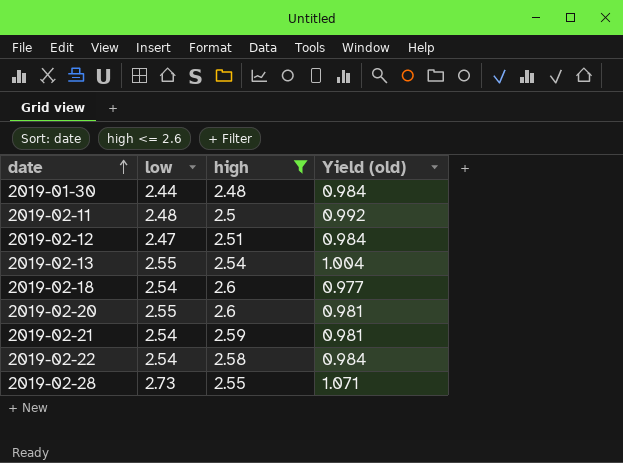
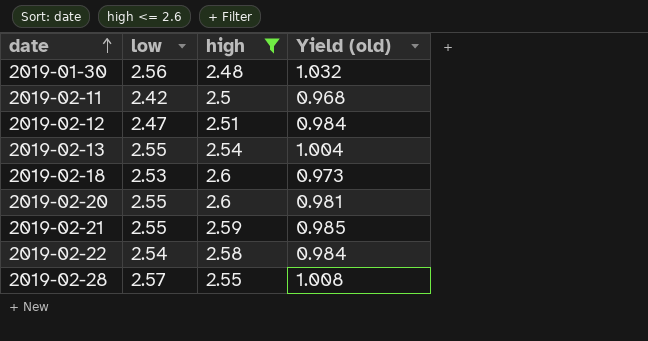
2019-01-30 | low: 2.44 -> 2.56
2019-01-30 | Yield (old): 0.984 -> 1.032
2019-02-11 | low: 2.48 -> 2.42
2019-02-11 | Yield (old): 0.992 -> 0.968
2019-02-18 | low: 2.54 -> 2.53
2019-02-18 | Yield (old): 0.977 -> 0.973
2019-02-21 | low: 2.54 -> 2.55
2019-02-21 | Yield (old): 0.981 -> 0.985
2019-02-28 | low: 2.73 -> 2.57
2019-02-28 | Yield (old): 1.071 -> 1.008

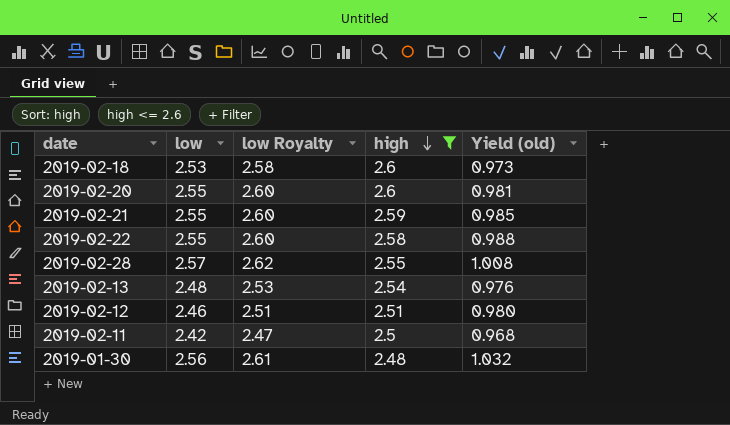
row order: date ascending -> high descending
column low Royalty | formula: none -> [low] * 1.02
2019-02-22 | low: 2.54 -> 2.55
2019-02-22 | Yield (old): 0.984 -> 0.988
2019-02-13 | low: 2.55 -> 2.48
2019-02-13 | Yield (old): 1.004 -> 0.976
2019-02-12 | low: 2.47 -> 2.46
2019-02-12 | Yield (old): 0.984 -> 0.980

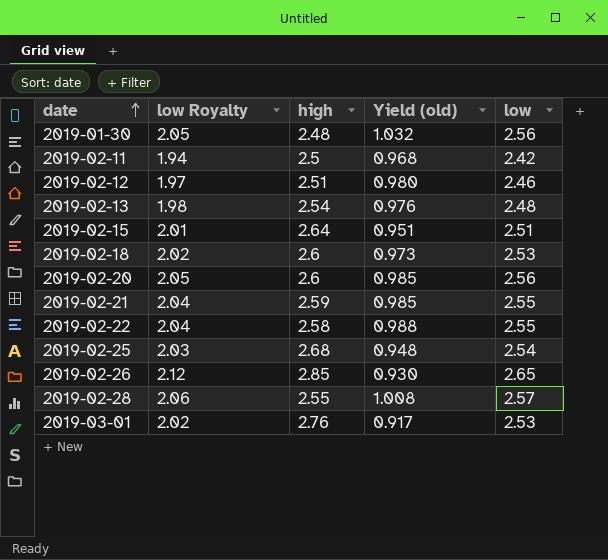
filter: high <= 2.6 -> none
row order: high descending -> date ascending
column low Royalty | formula: [low] * 1.02 -> [low] * 0.8
column low | position: 2 -> 5
2019-02-20 | Yield (old): 0.981 -> 0.985
2019-02-20 | low: 2.55 -> 2.56

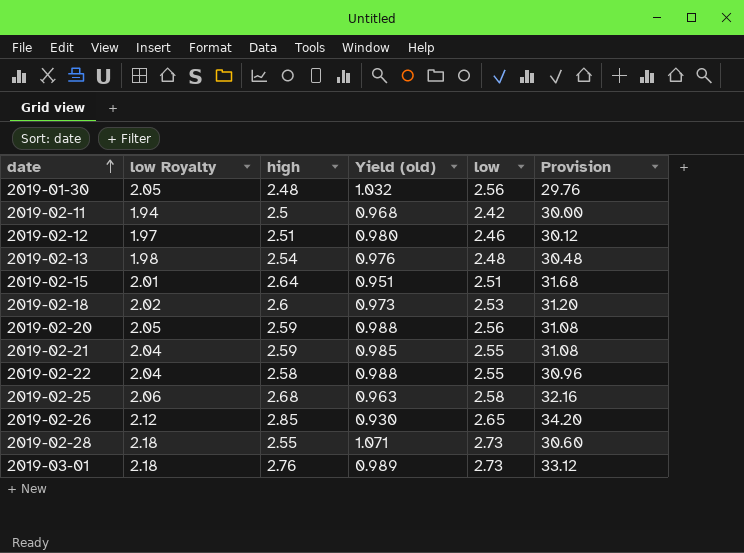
column Provision | formula: none -> [high] * 12
2019-02-20 | high: 2.6 -> 2.59
2019-02-20 | Yield (old): 0.985 -> 0.988
2019-02-25 | low Royalty: 2.03 -> 2.06
2019-02-25 | Yield (old): 0.948 -> 0.963
2019-02-25 | low: 2.54 -> 2.58
2019-02-28 | low Royalty: 2.06 -> 2.18
2019-02-28 | Yield (old): 1.008 -> 1.071
2019-02-28 | low: 2.57 -> 2.73
2019-03-01 | low Royalty: 2.02 -> 2.18
2019-03-01 | Yield (old): 0.917 -> 0.989
2019-03-01 | low: 2.53 -> 2.73

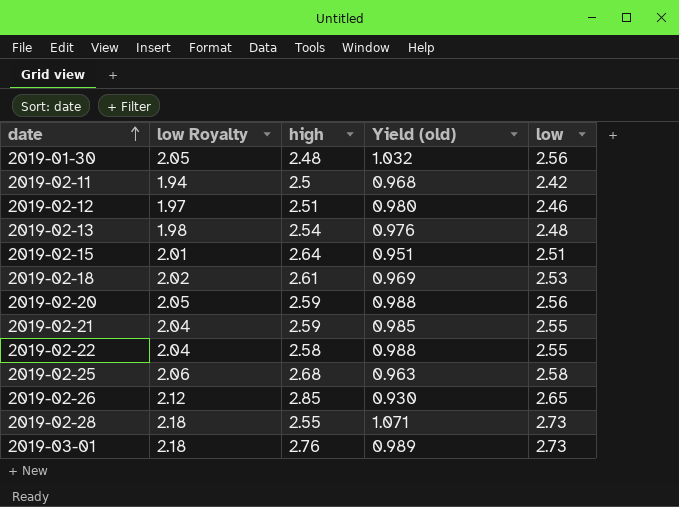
column Provision | formula: [high] * 12 -> none
2019-02-18 | high: 2.6 -> 2.61
2019-02-18 | Yield (old): 0.973 -> 0.969

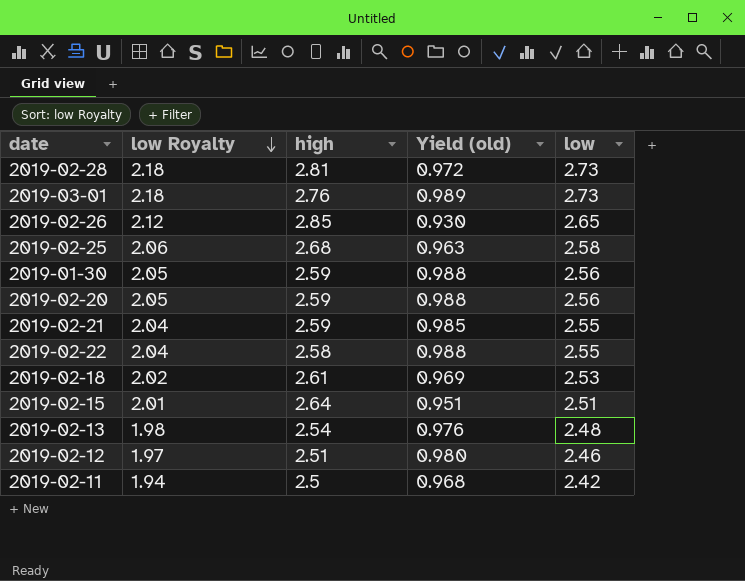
row order: date ascending -> low Royalty descending
2019-02-28 | high: 2.55 -> 2.81
2019-02-28 | Yield (old): 1.071 -> 0.972
2019-01-30 | high: 2.48 -> 2.59
2019-01-30 | Yield (old): 1.032 -> 0.988

